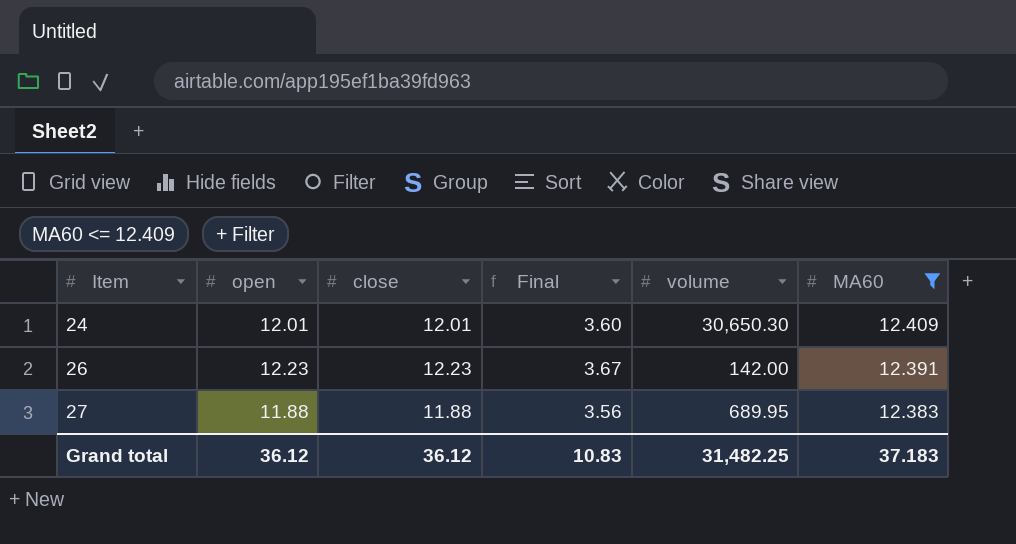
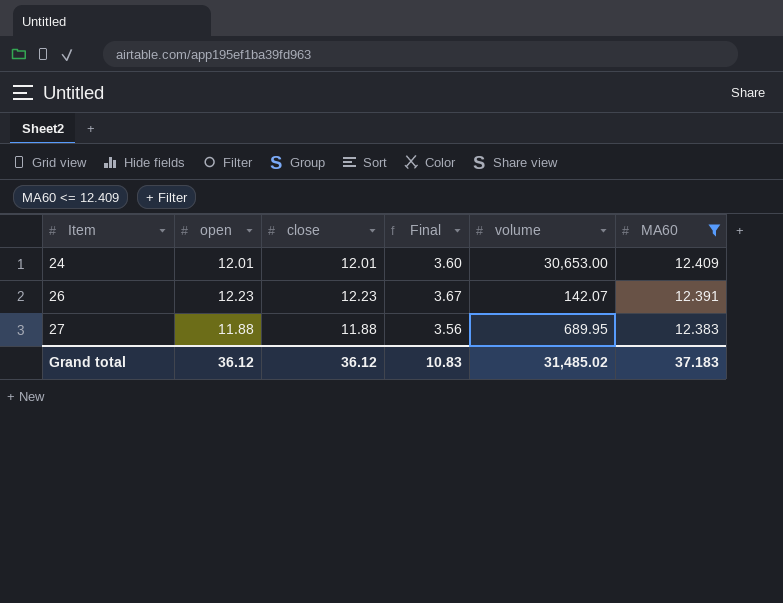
24 | volume: 30,650.30 -> 30,653.00
26 | volume: 142.00 -> 142.07
Grand total | volume: 31,482.25 -> 31,485.02

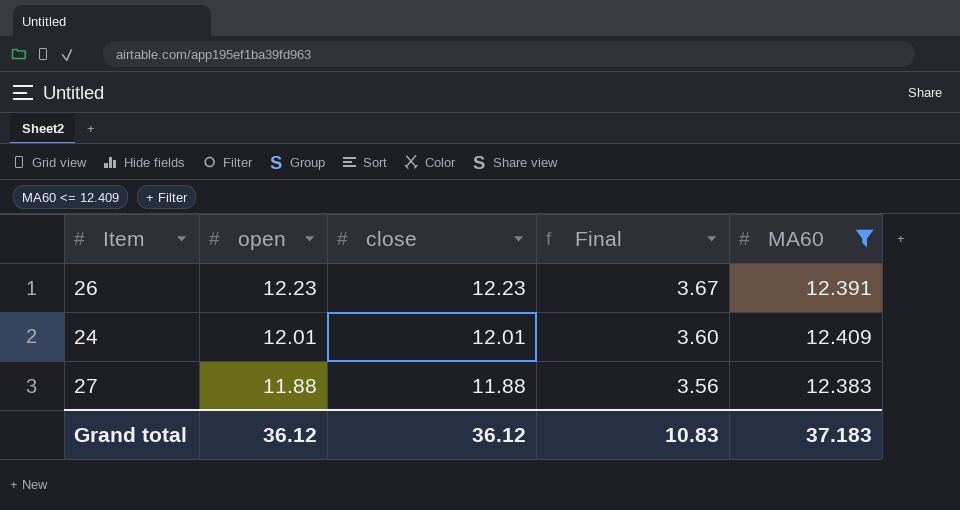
row order: Item ascending -> open descending
column volume | position: 5 -> none

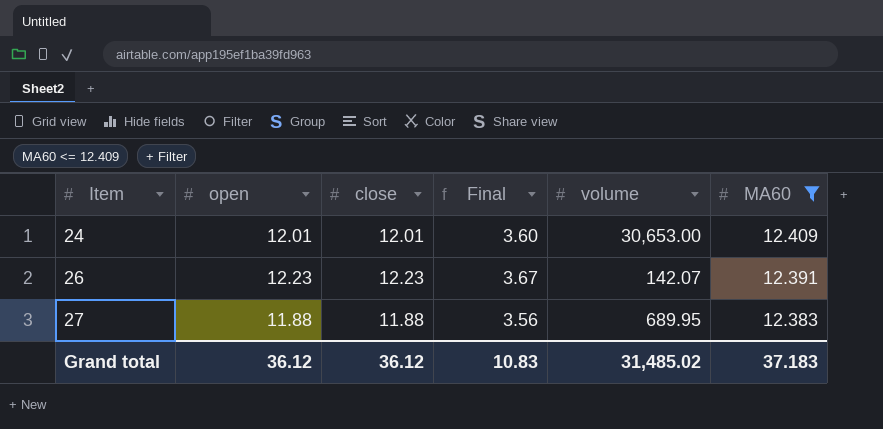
row order: open descending -> Item ascending
column volume | position: none -> 5

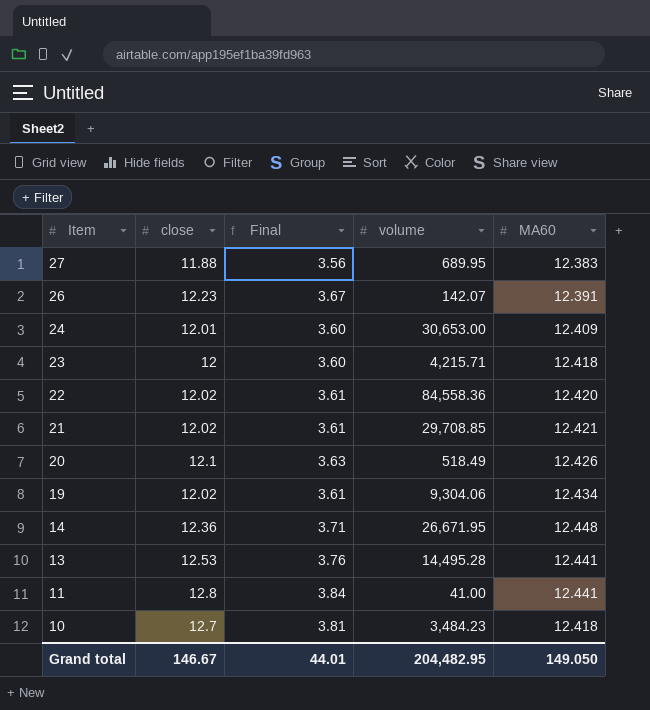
filter: MA60 <= 12.409 -> none
row order: Item ascending -> Item descending
column open | position: 2 -> none
Grand total | close: 36.12 -> 146.67
Grand total | Final: 10.83 -> 44.01
Grand total | volume: 31,485.02 -> 204,482.95
Grand total | MA60: 37.183 -> 149.050

